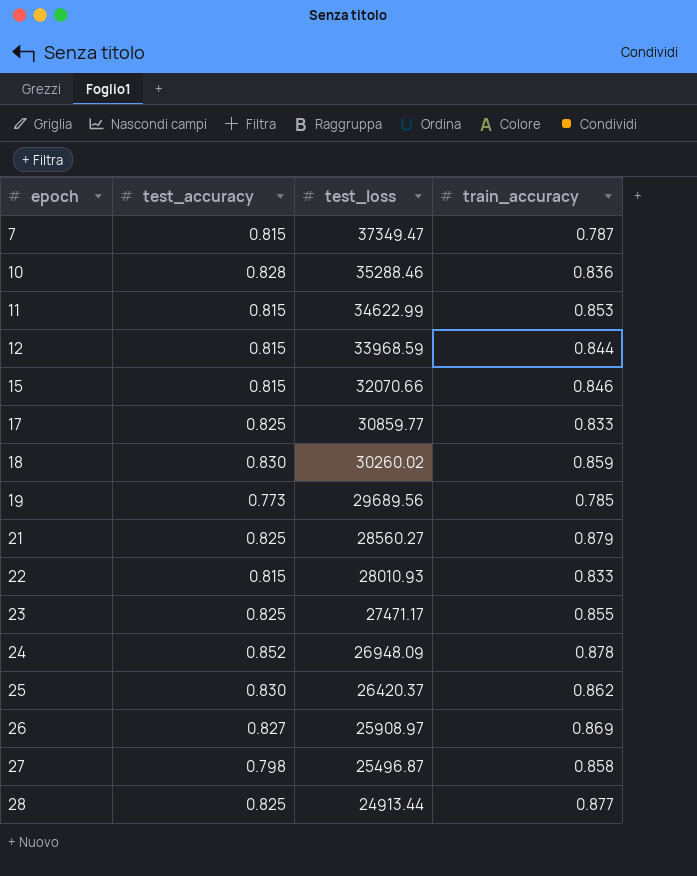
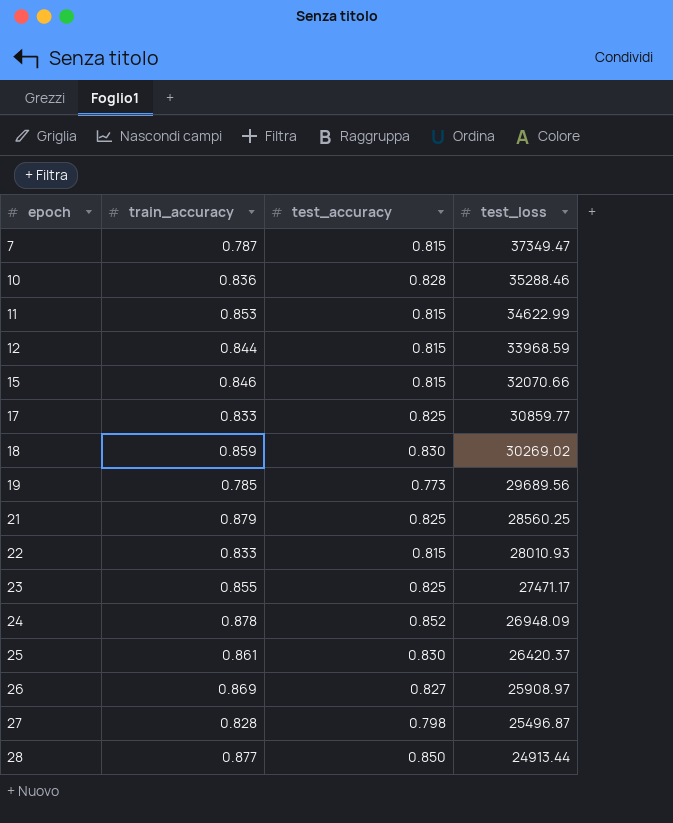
column train_accuracy | position: 4 -> 2
18 | test_loss: 30260.02 -> 30269.02
21 | test_loss: 28560.27 -> 28560.25
25 | train_accuracy: 0.862 -> 0.861
27 | train_accuracy: 0.858 -> 0.828
28 | test_accuracy: 0.825 -> 0.850

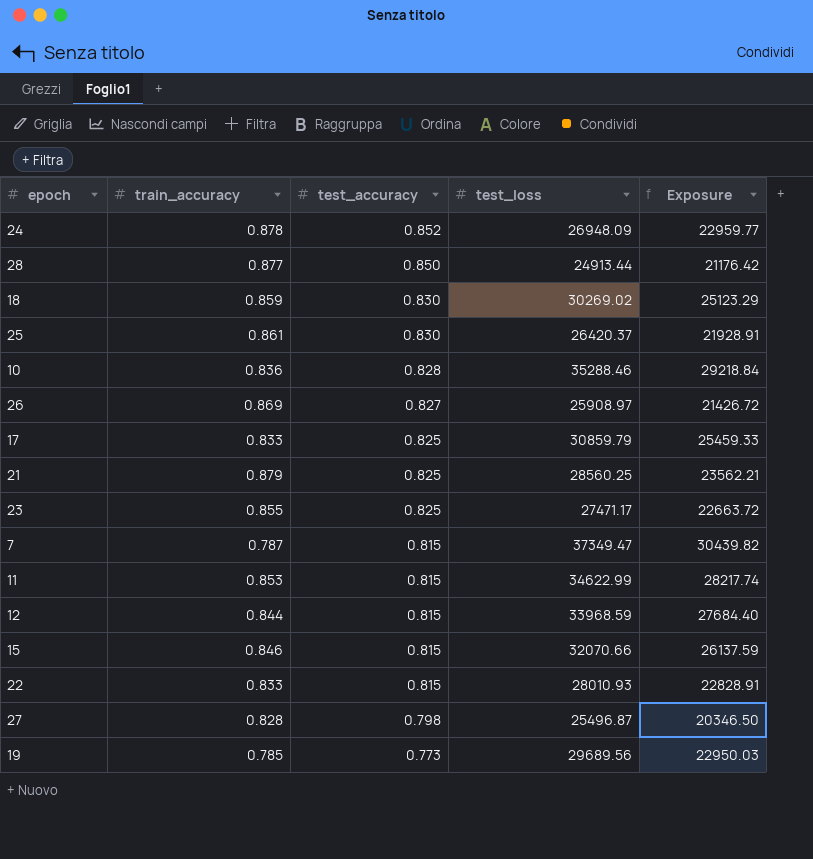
row order: epoch ascending -> test_accuracy descending
column Exposure | formula: none -> [test_accuracy] * [test_loss]
17 | test_loss: 30859.77 -> 30859.79

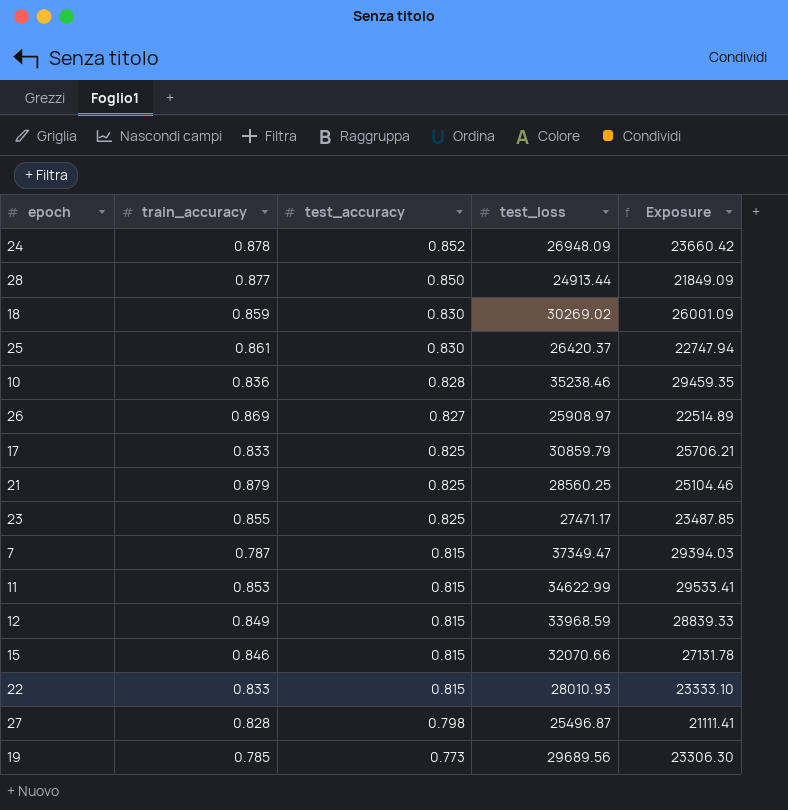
column Exposure | formula: [test_accuracy] * [test_loss] -> [train_accuracy] * [test_loss]
10 | test_loss: 35288.46 -> 35238.46
12 | train_accuracy: 0.844 -> 0.849

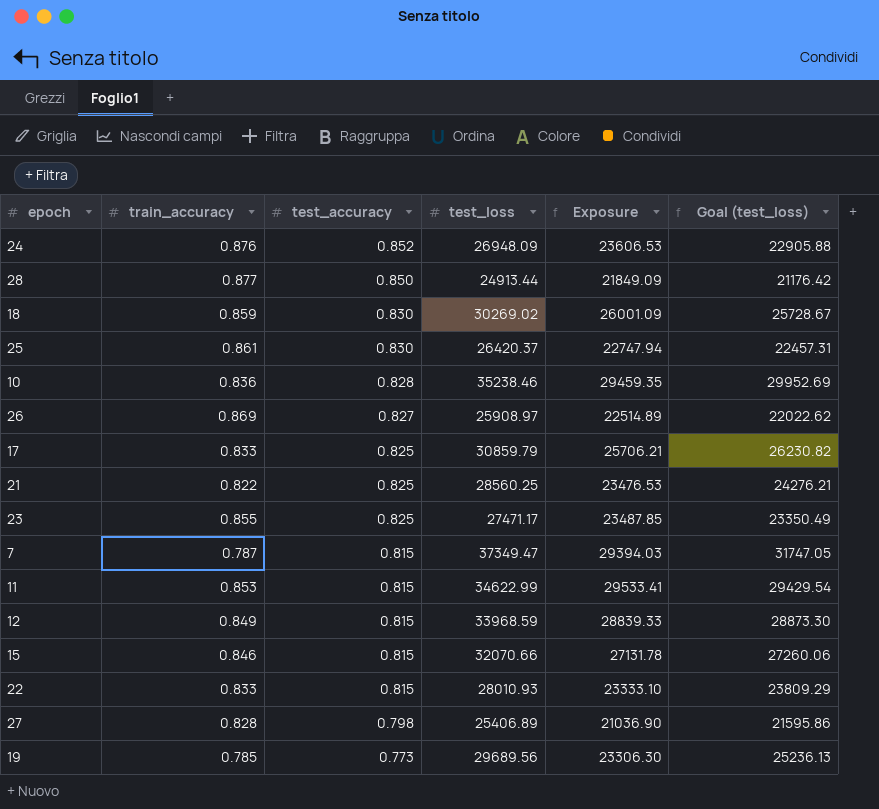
column Goal (test_loss) | formula: none -> [test_loss] * 0.85
24 | train_accuracy: 0.878 -> 0.876
24 | Exposure: 23660.42 -> 23606.53
21 | train_accuracy: 0.879 -> 0.822
21 | Exposure: 25104.46 -> 23476.53
27 | test_loss: 25496.87 -> 25406.89
27 | Exposure: 21111.41 -> 21036.90

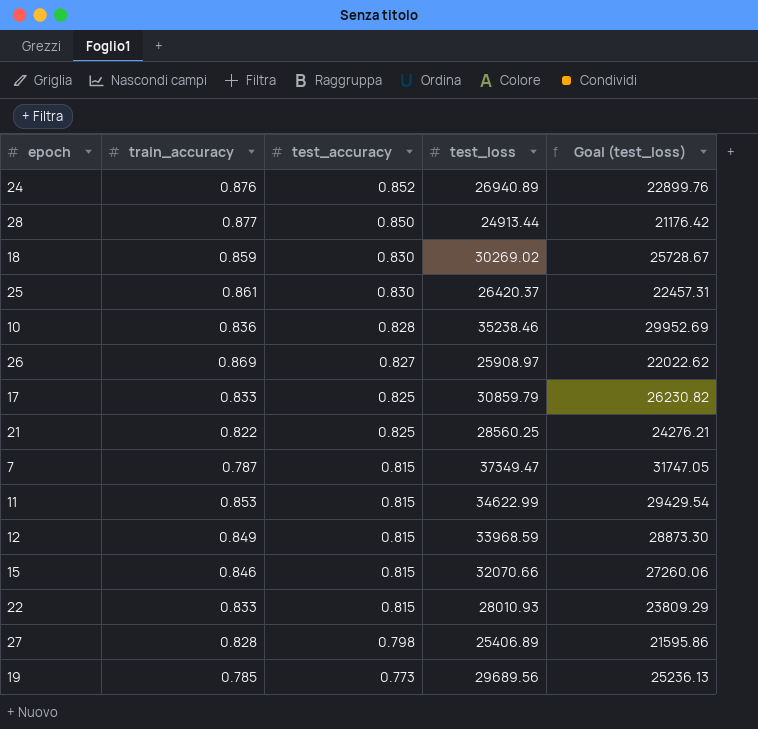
column Exposure | formula: [train_accuracy] * [test_loss] -> none
row 23: 0.855 | 0.825 | 27471.17 | 23487.85 | 23350.49 -> none
24 | test_loss: 26948.09 -> 26940.89
24 | Goal (test_loss): 22905.88 -> 22899.76

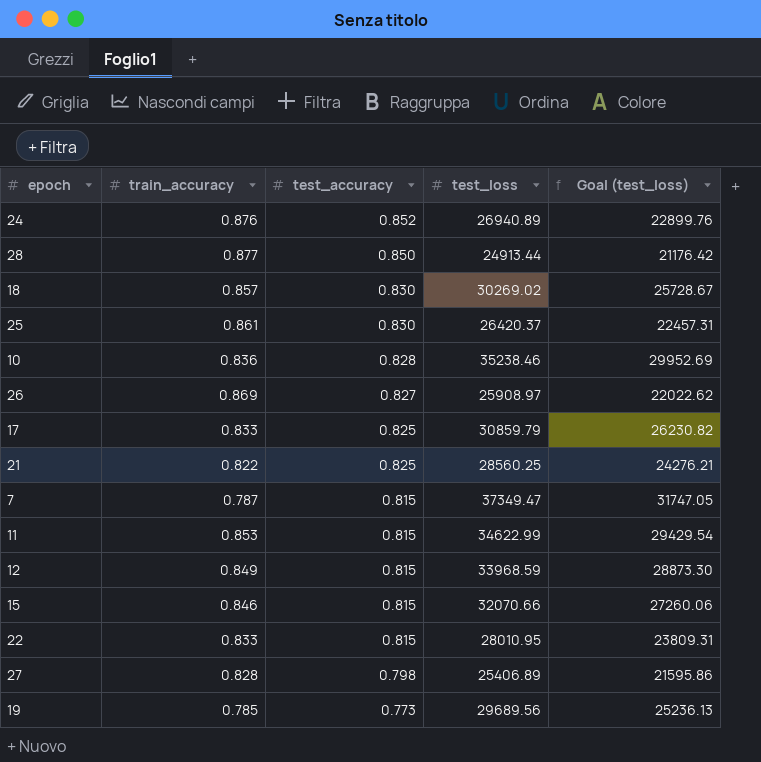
18 | train_accuracy: 0.859 -> 0.857
22 | test_loss: 28010.93 -> 28010.95
22 | Goal (test_loss): 23809.29 -> 23809.31

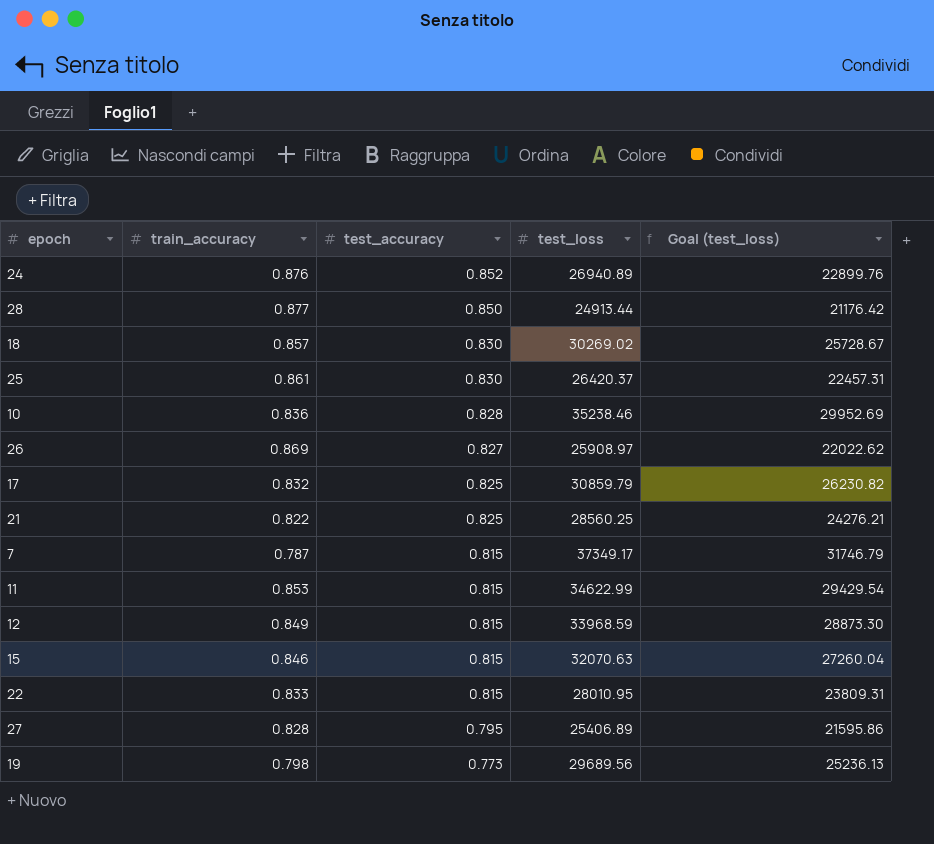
17 | train_accuracy: 0.833 -> 0.832
7 | test_loss: 37349.47 -> 37349.17
7 | Goal (test_loss): 31747.05 -> 31746.79
15 | test_loss: 32070.66 -> 32070.63
15 | Goal (test_loss): 27260.06 -> 27260.04
27 | test_accuracy: 0.798 -> 0.795
19 | train_accuracy: 0.785 -> 0.798

